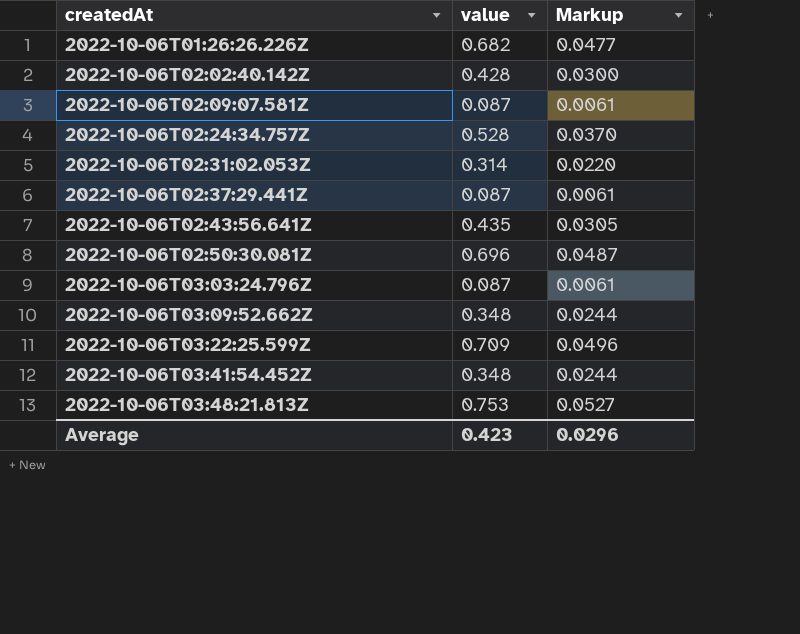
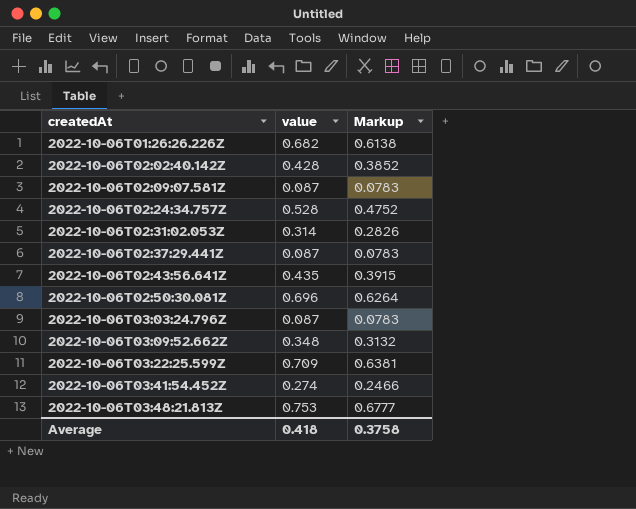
column Markup | formula: [value] * 0.07 -> [value] * 0.9
2022-10-06T03:41:54.452Z | value: 0.348 -> 0.274
Average | value: 0.423 -> 0.418
Average | Markup: 0.0296 -> 0.3758

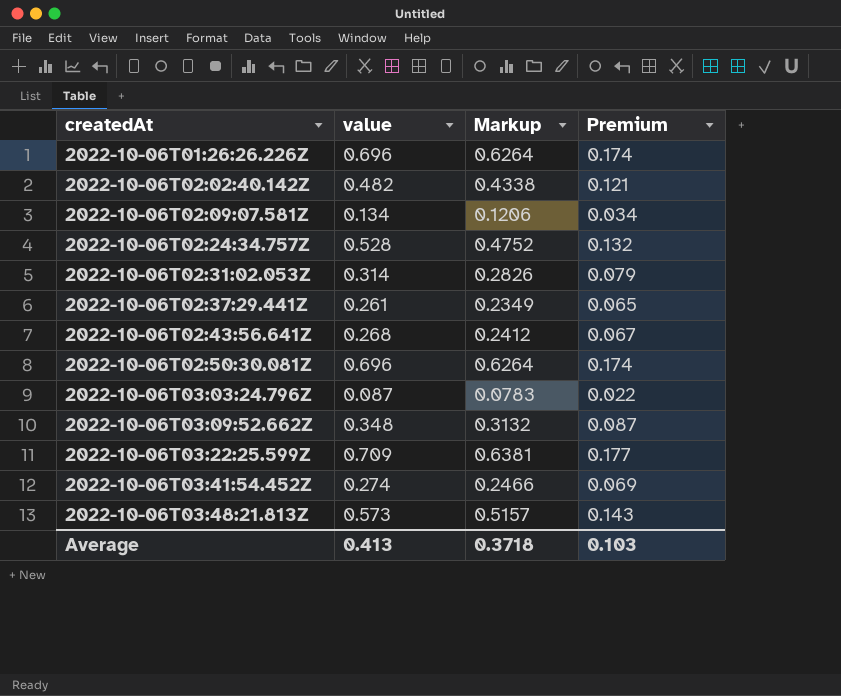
column Premium | formula: none -> [value] * 0.25
2022-10-06T01:26:26.226Z | value: 0.682 -> 0.696
2022-10-06T01:26:26.226Z | Markup: 0.6138 -> 0.6264
2022-10-06T02:02:40.142Z | value: 0.428 -> 0.482
2022-10-06T02:02:40.142Z | Markup: 0.3852 -> 0.4338
2022-10-06T02:09:07.581Z | value: 0.087 -> 0.134
2022-10-06T02:09:07.581Z | Markup: 0.0783 -> 0.1206
2022-10-06T02:37:29.441Z | value: 0.087 -> 0.261
2022-10-06T02:37:29.441Z | Markup: 0.0783 -> 0.2349
2022-10-06T02:43:56.641Z | value: 0.435 -> 0.268
2022-10-06T02:43:56.641Z | Markup: 0.3915 -> 0.2412
2022-10-06T03:48:21.813Z | value: 0.753 -> 0.573
2022-10-06T03:48:21.813Z | Markup: 0.6777 -> 0.5157
Average | value: 0.418 -> 0.413
Average | Markup: 0.3758 -> 0.3718

